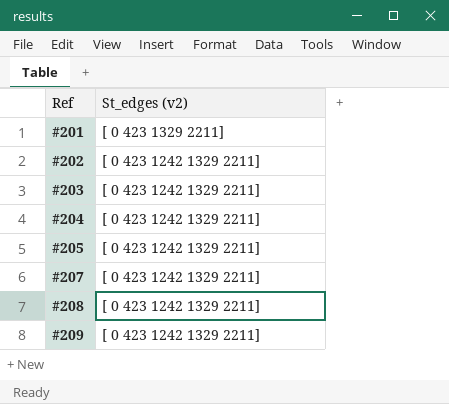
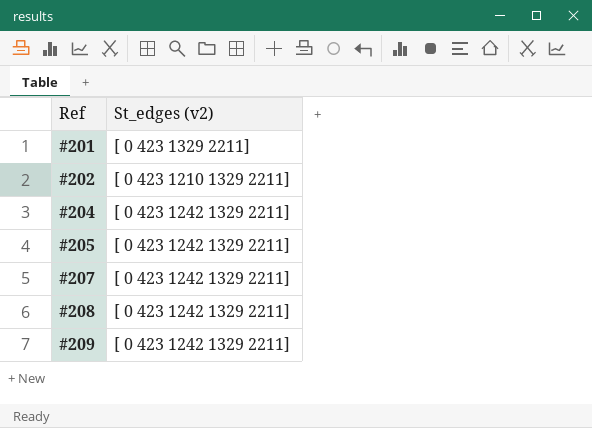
row #203: [ 0 423 1242 1329 2211] -> none
#202 | St_edges (v2): [ 0 423 1242 1329 2211] -> [ 0 423 1210 1329 2211]

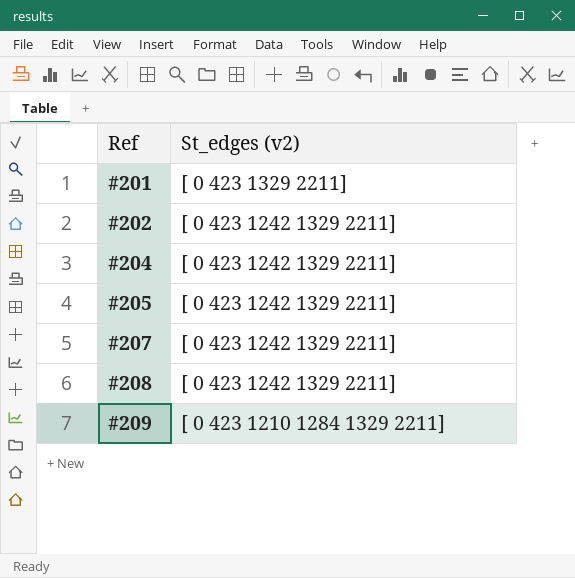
#202 | St_edges (v2): [ 0 423 1210 1329 2211] -> [ 0 423 1242 1329 2211]
#209 | St_edges (v2): [ 0 423 1242 1329 2211] -> [ 0 423 1210 1284 1329 2211]

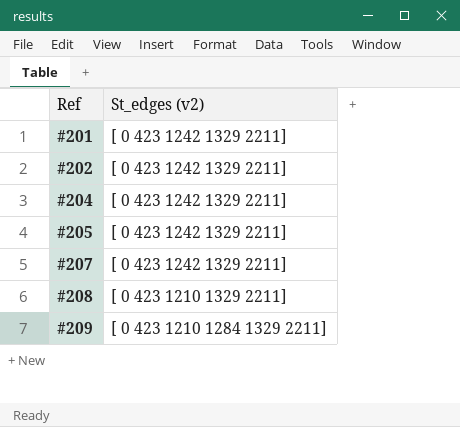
#201 | St_edges (v2): [ 0 423 1329 2211] -> [ 0 423 1242 1329 2211]
#208 | St_edges (v2): [ 0 423 1242 1329 2211] -> [ 0 423 1210 1329 2211]

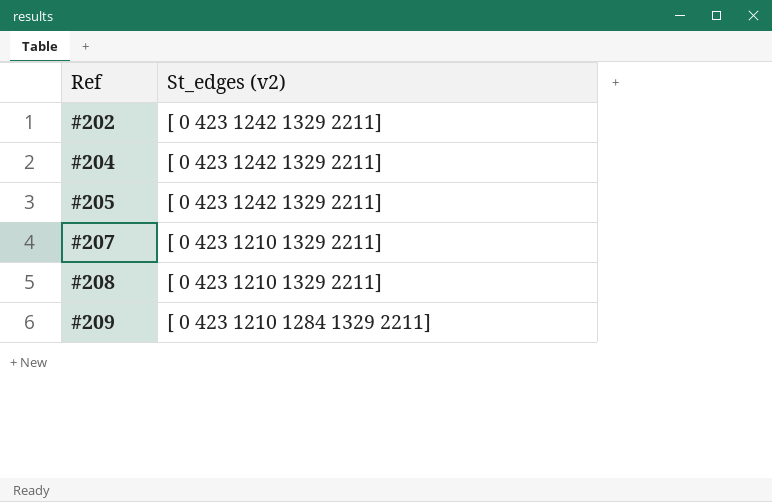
row #201: [ 0 423 1242 1329 2211] -> none
#207 | St_edges (v2): [ 0 423 1242 1329 2211] -> [ 0 423 1210 1329 2211]

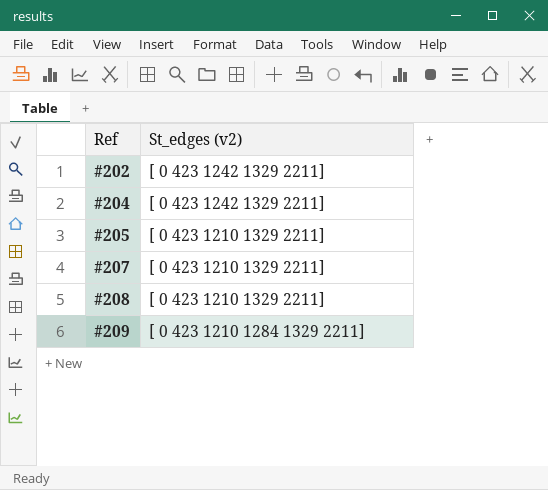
#205 | St_edges (v2): [ 0 423 1242 1329 2211] -> [ 0 423 1210 1329 2211]

